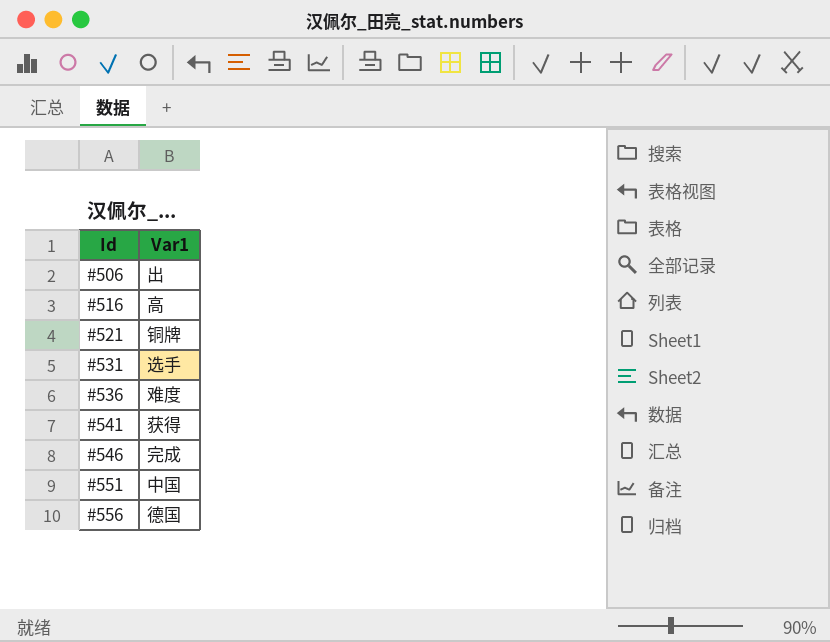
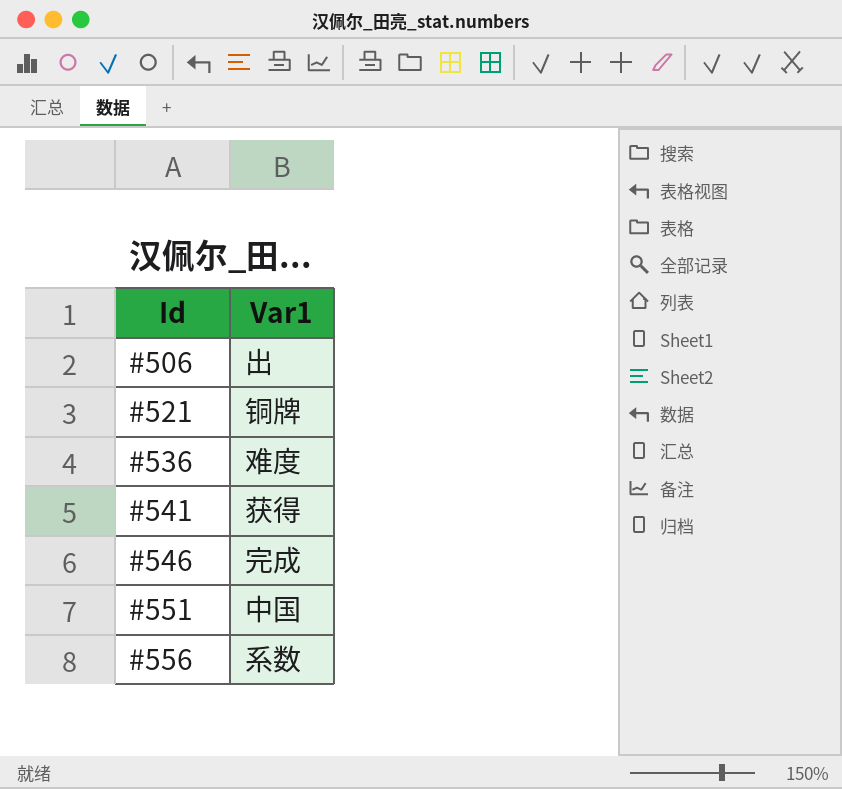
row #516: 高 -> none
row #531: 选手 -> none
#556 | Var1: 德国 -> 系数

